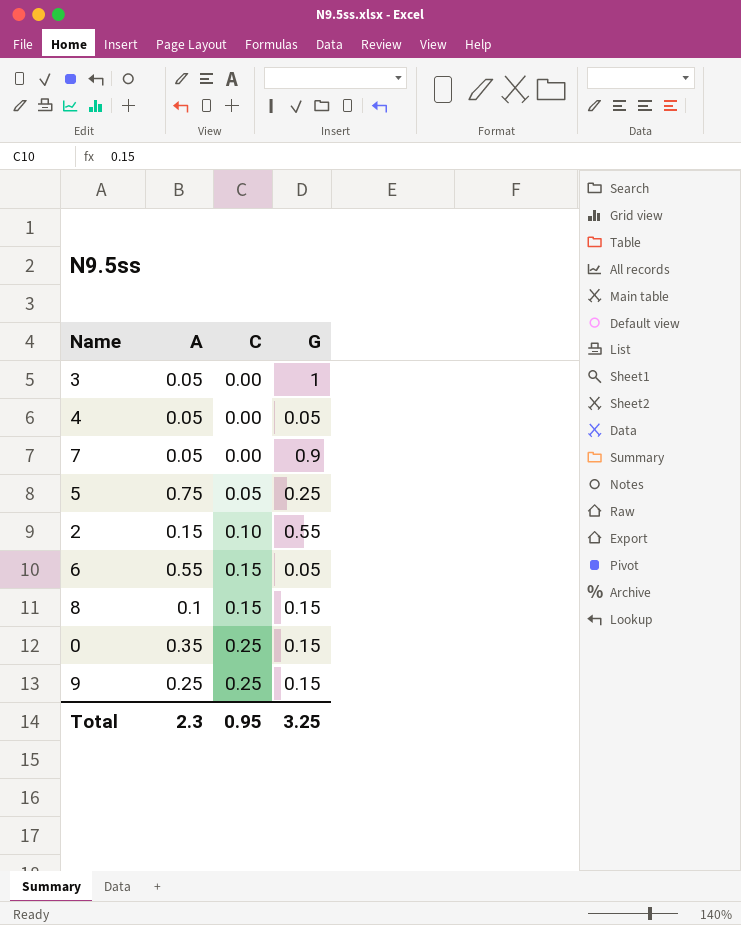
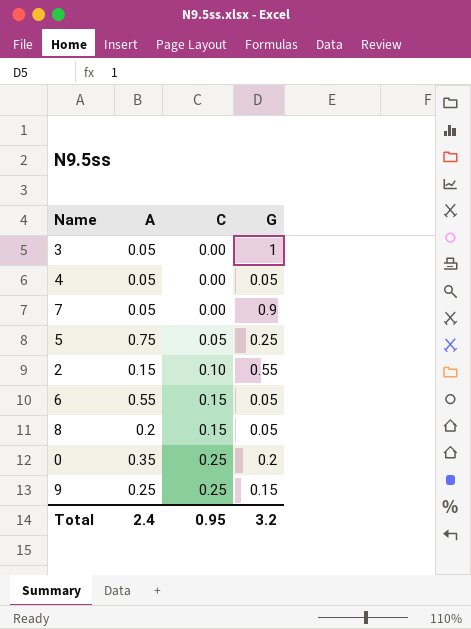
8 | A: 0.1 -> 0.2
8 | G: 0.15 -> 0.05
0 | G: 0.15 -> 0.2
Total | A: 2.3 -> 2.4
Total | G: 3.25 -> 3.2

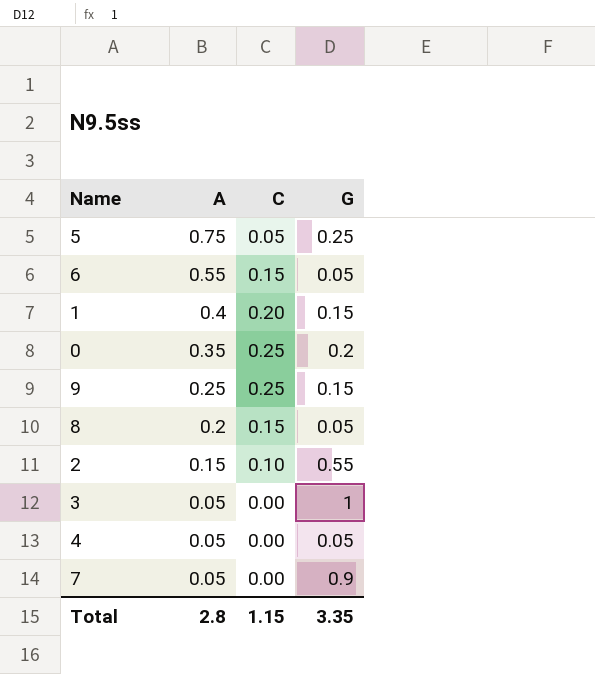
row order: C ascending -> A descending
row 1: none -> 0.4 | 0.20 | 0.15
Total | A: 2.4 -> 2.8
Total | C: 0.95 -> 1.15
Total | G: 3.2 -> 3.35

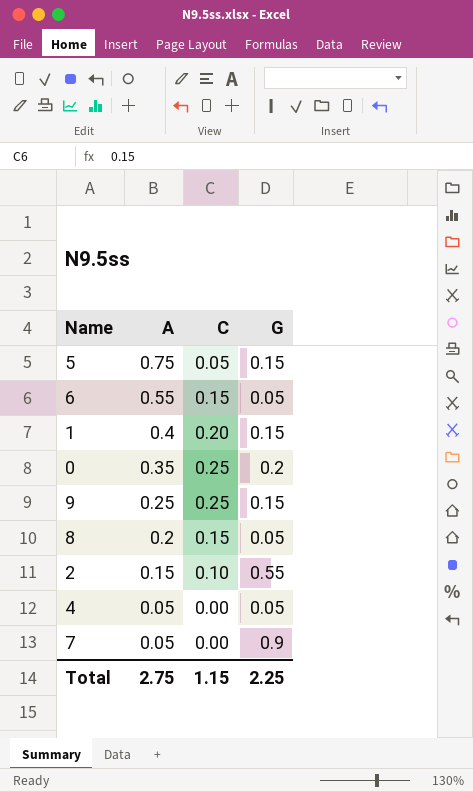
row 3: 0.05 | 0.00 | 1 -> none
5 | G: 0.25 -> 0.15
Total | A: 2.8 -> 2.75
Total | G: 3.35 -> 2.25

